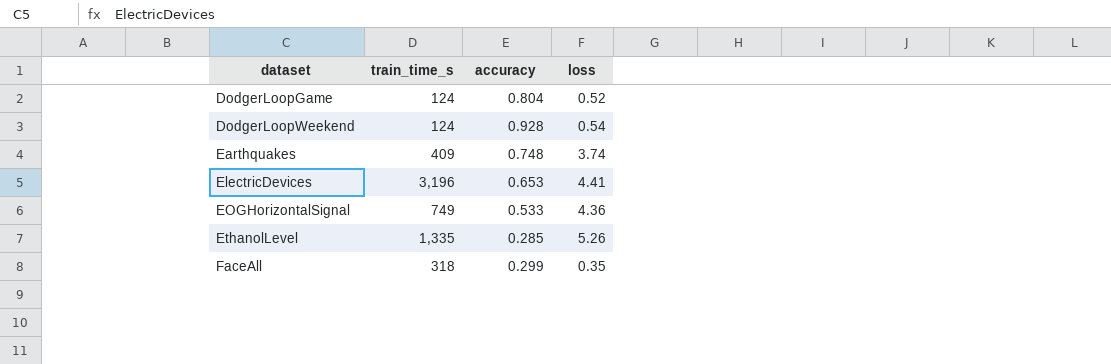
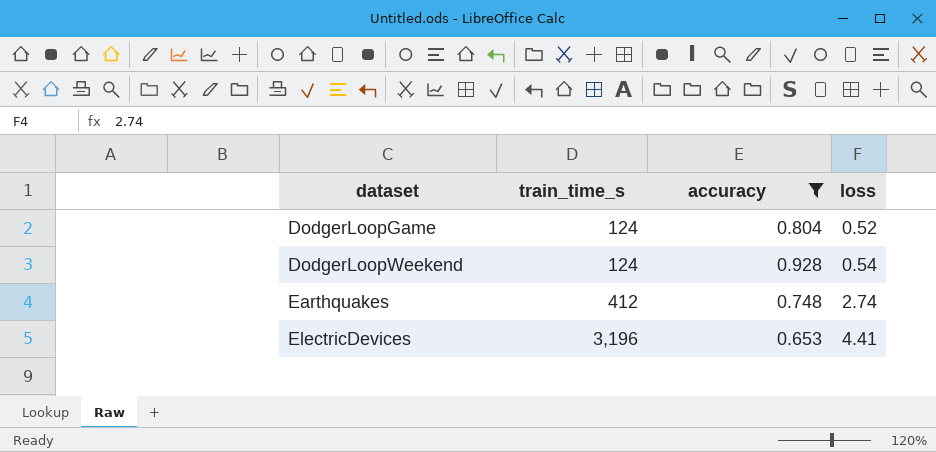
filter: none -> accuracy >= 0.653
Earthquakes | train_time_s: 409 -> 412
Earthquakes | loss: 3.74 -> 2.74

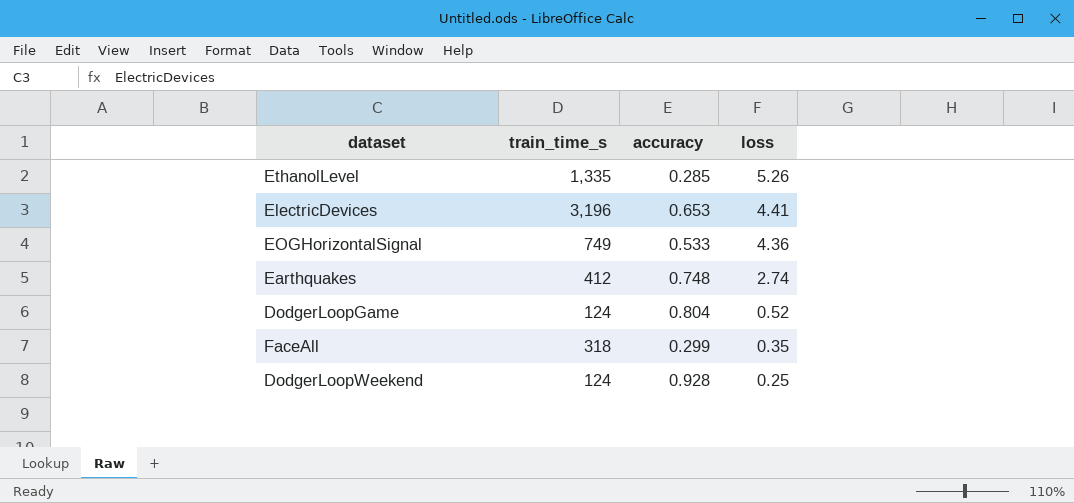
filter: accuracy >= 0.653 -> none
row order: dataset ascending -> loss descending
DodgerLoopWeekend | loss: 0.54 -> 0.25

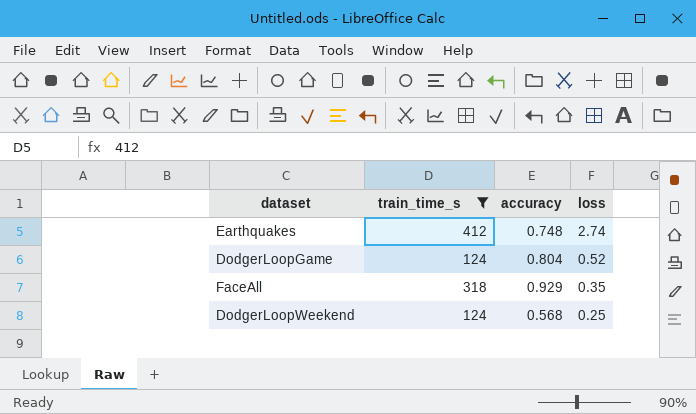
filter: none -> train_time_s <= 412
FaceAll | accuracy: 0.299 -> 0.929
DodgerLoopWeekend | accuracy: 0.928 -> 0.568

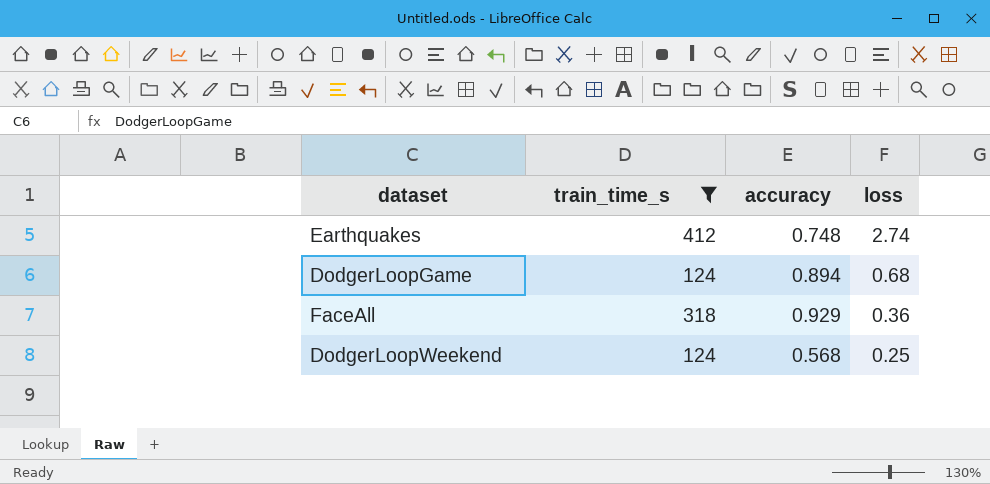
DodgerLoopGame | accuracy: 0.804 -> 0.894
DodgerLoopGame | loss: 0.52 -> 0.68
FaceAll | loss: 0.35 -> 0.36

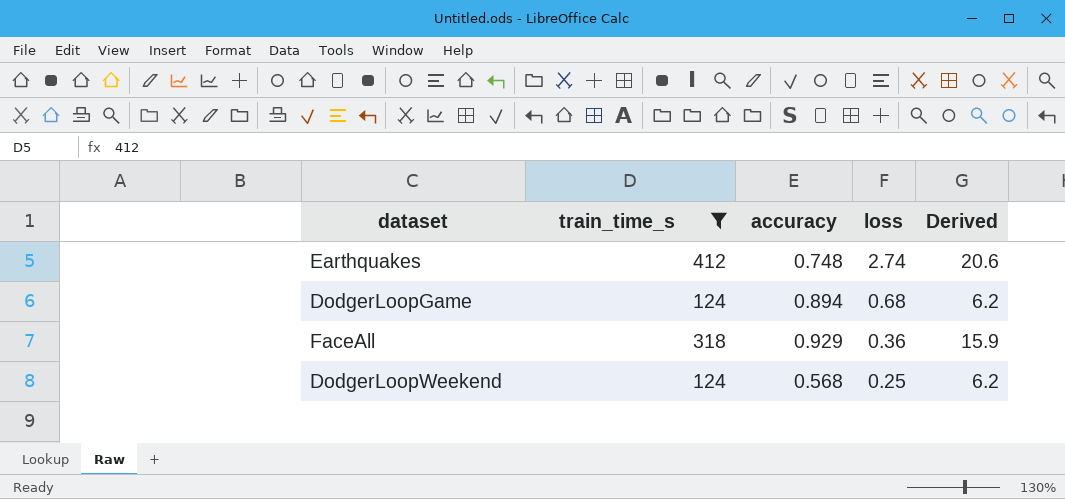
column Derived | formula: none -> [train_time_s] * 0.05

